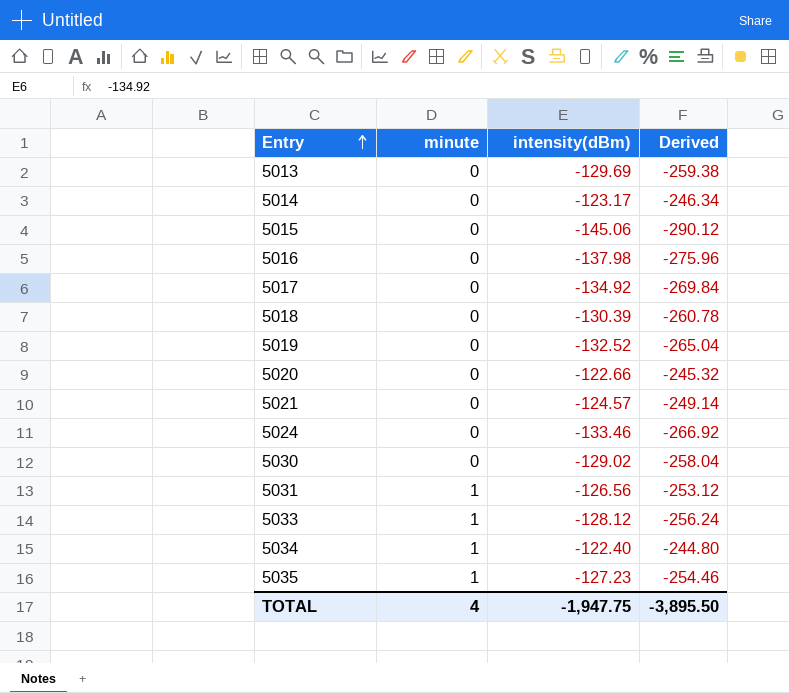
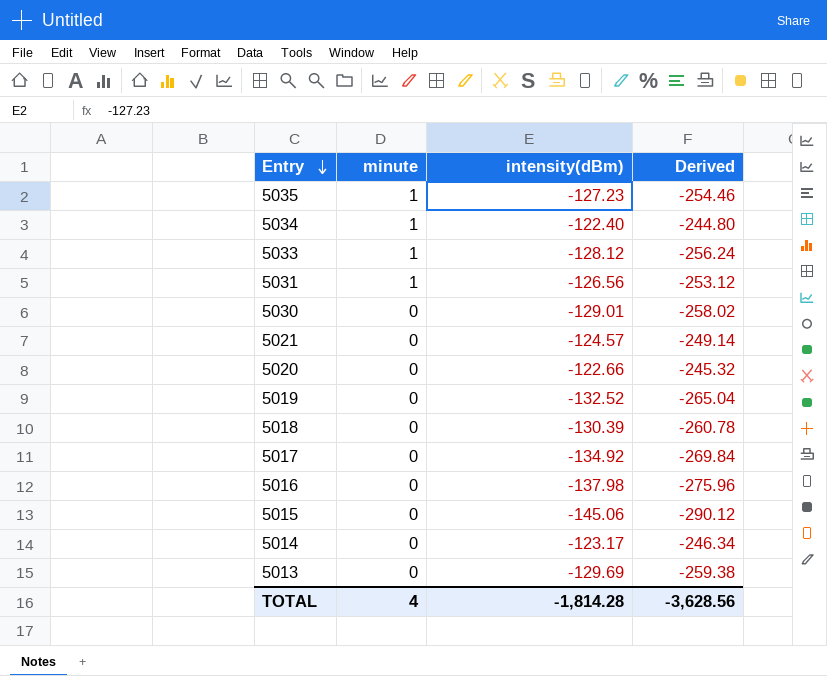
row order: Entry ascending -> Entry descending
row 5024: 0 | -133.46 | -266.92 -> none
5030 | intensity(dBm): -129.02 -> -129.01
5030 | Derived: -258.04 -> -258.02
TOTAL | intensity(dBm): -1,947.75 -> -1,814.28
TOTAL | Derived: -3,895.50 -> -3,628.56

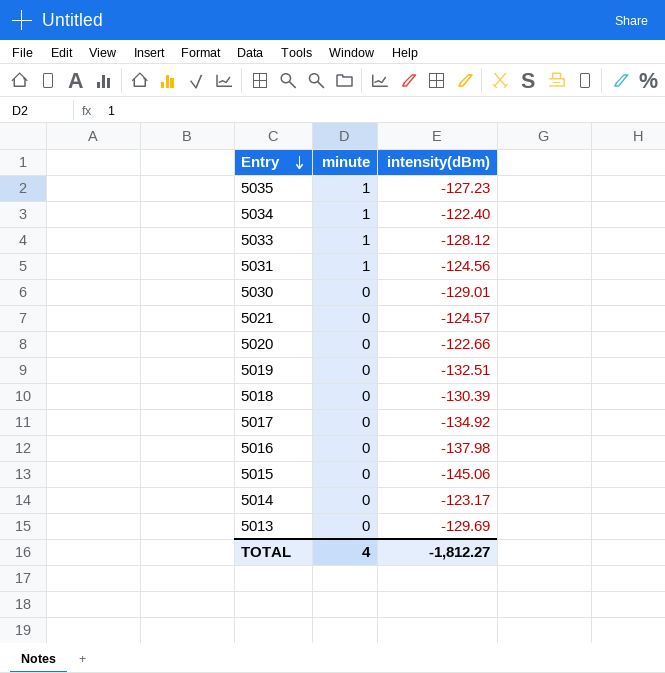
column Derived | formula: [intensity(dBm)] * 2 -> none
5031 | intensity(dBm): -126.56 -> -124.56
5019 | intensity(dBm): -132.52 -> -132.51
TOTAL | intensity(dBm): -1,814.28 -> -1,812.27

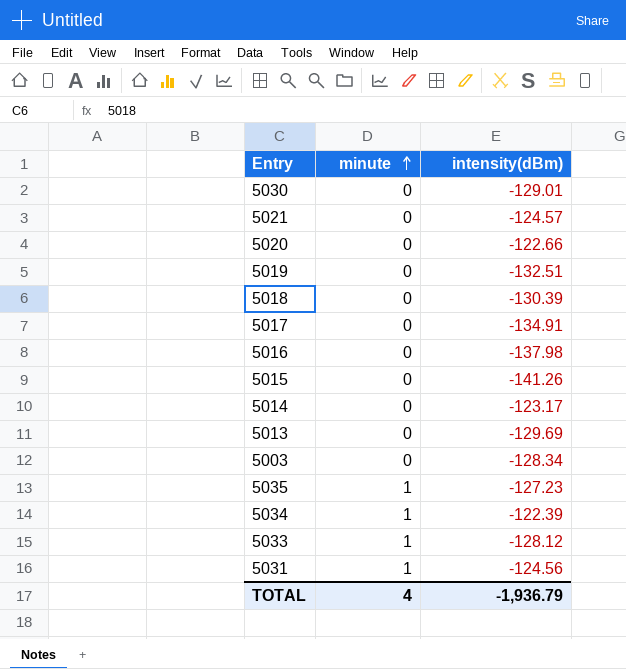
row order: Entry descending -> minute ascending
5017 | intensity(dBm): -134.92 -> -134.91
5015 | intensity(dBm): -145.06 -> -141.26
row 5003: none -> 0 | -128.34
5034 | intensity(dBm): -122.40 -> -122.39
TOTAL | intensity(dBm): -1,812.27 -> -1,936.79

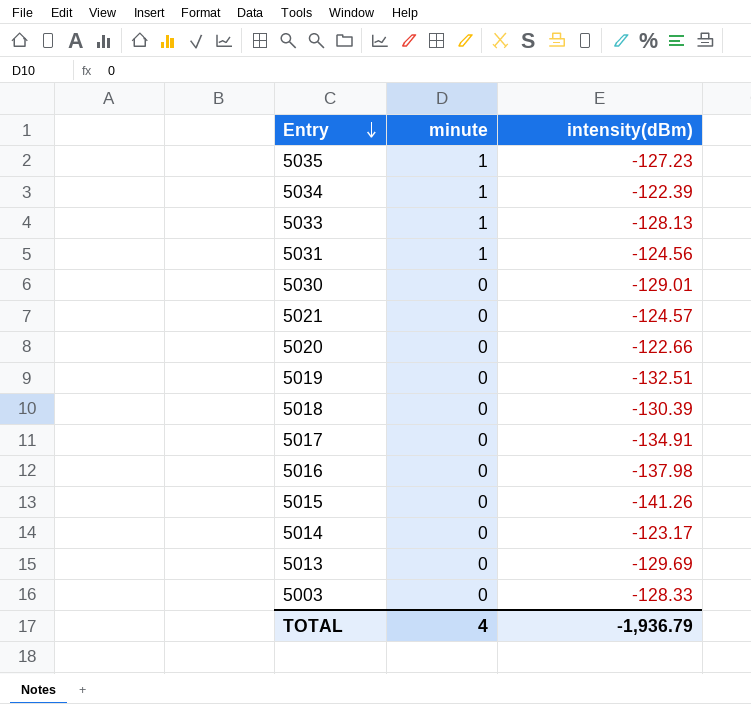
row order: minute ascending -> Entry descending
5033 | intensity(dBm): -128.12 -> -128.13
5003 | intensity(dBm): -128.34 -> -128.33

